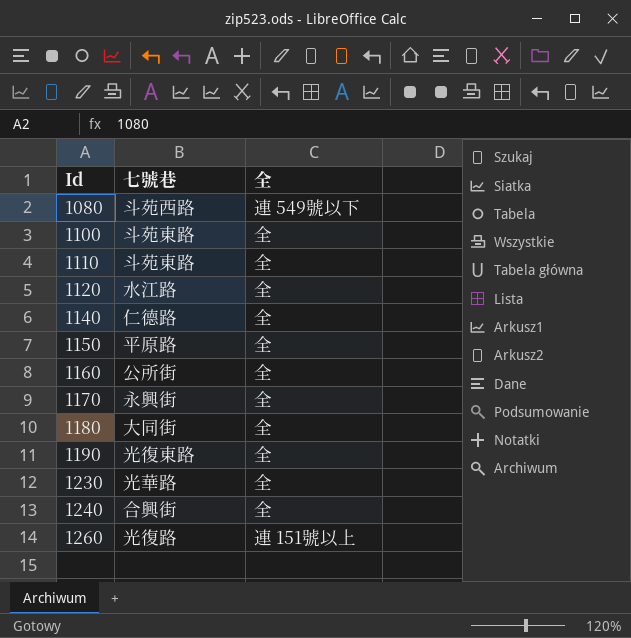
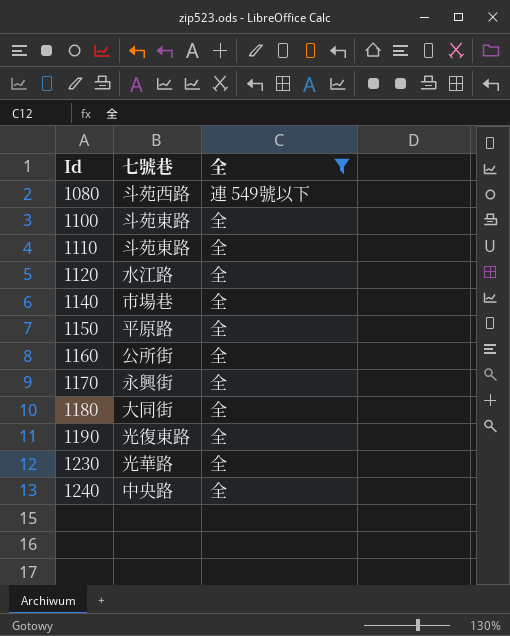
filter: none -> 全 != 連 151號以上
1140 | 七號巷: 仁德路 -> 市場巷
1240 | 七號巷: 合興街 -> 中央路

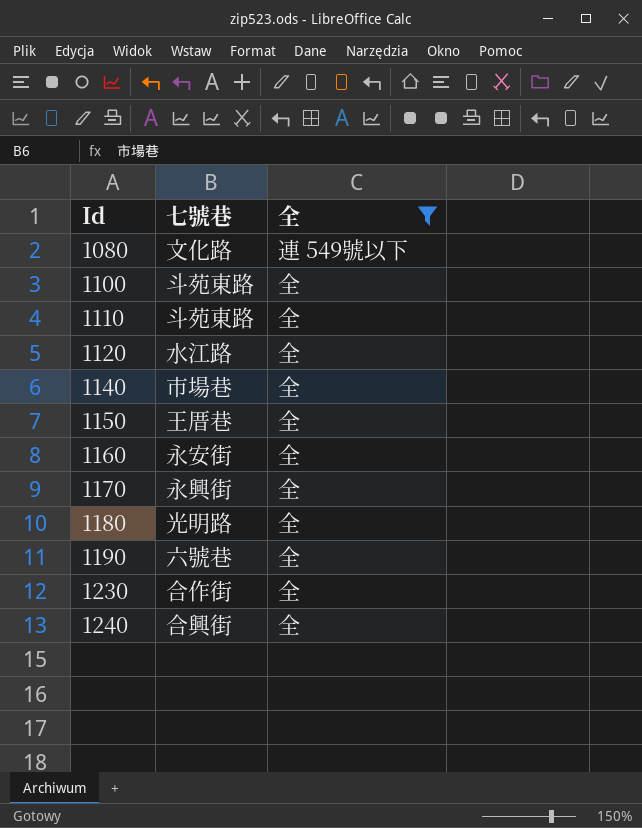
1080 | 七號巷: 斗苑西路 -> 文化路
1150 | 七號巷: 平原路 -> 王厝巷
1160 | 七號巷: 公所街 -> 永安街
1180 | 七號巷: 大同街 -> 光明路
1190 | 七號巷: 光復東路 -> 六號巷
1230 | 七號巷: 光華路 -> 合作街
1240 | 七號巷: 中央路 -> 合興街

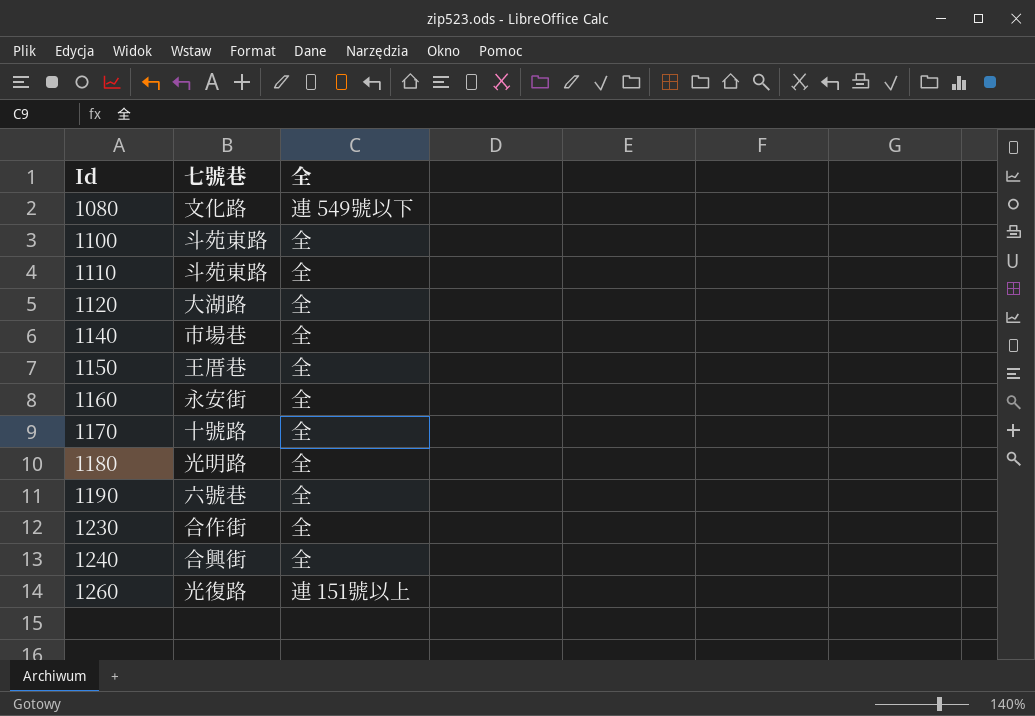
filter: 全 != 連 151號以上 -> none
1120 | 七號巷: 水江路 -> 大湖路
1170 | 七號巷: 永興街 -> 十號路

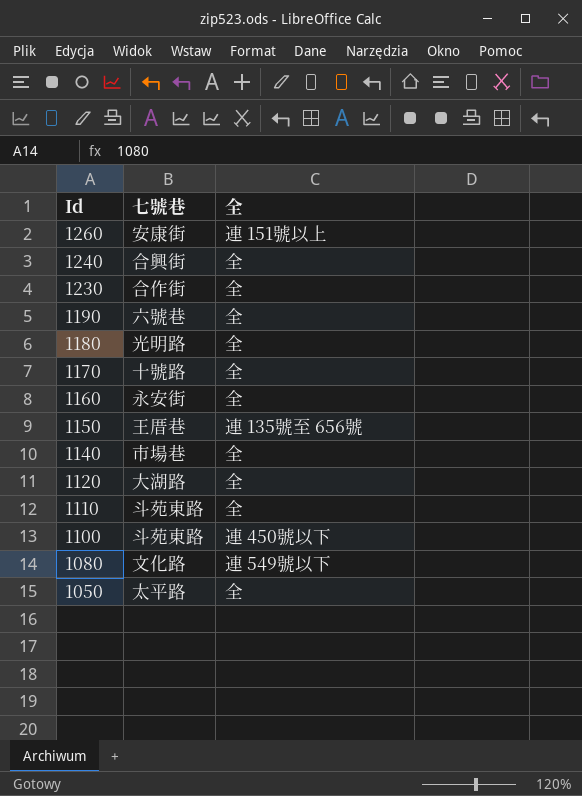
row order: Id ascending -> Id descending
1260 | 七號巷: 光復路 -> 安康街
1150 | 全: 全 -> 連 135號至 656號
1100 | 全: 全 -> 連 450號以下
row 1050: none -> 太平路 | 全

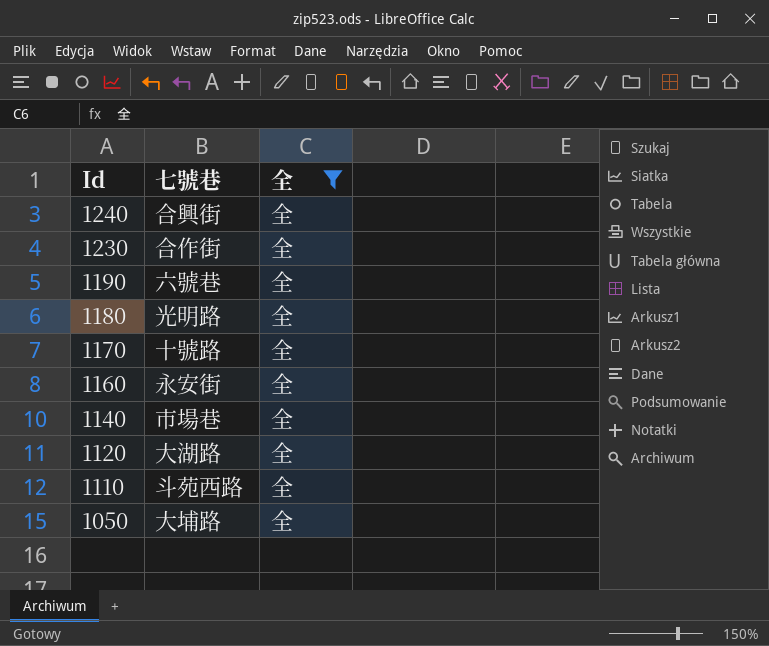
filter: none -> 全 = 全
1110 | 七號巷: 斗苑東路 -> 斗苑西路
1050 | 七號巷: 太平路 -> 大埔路

